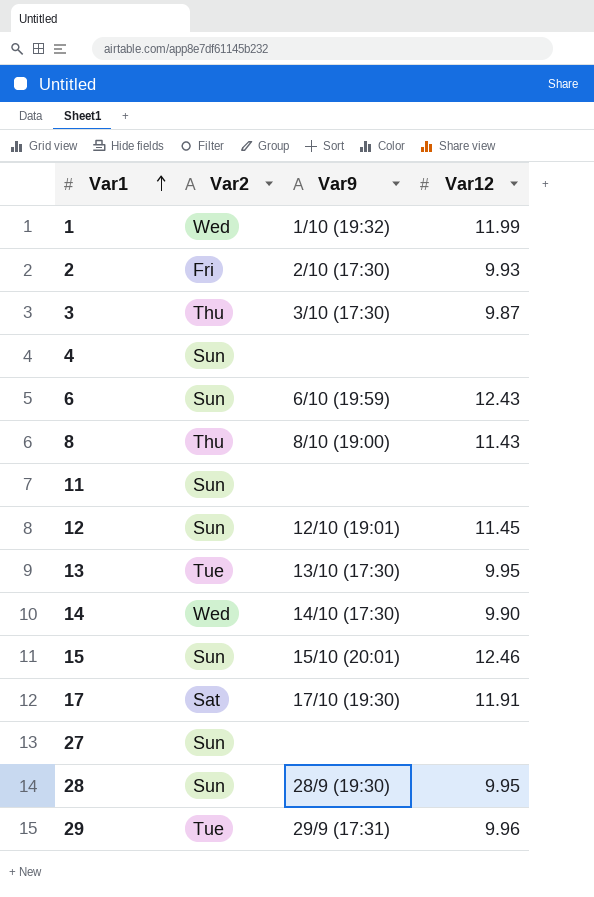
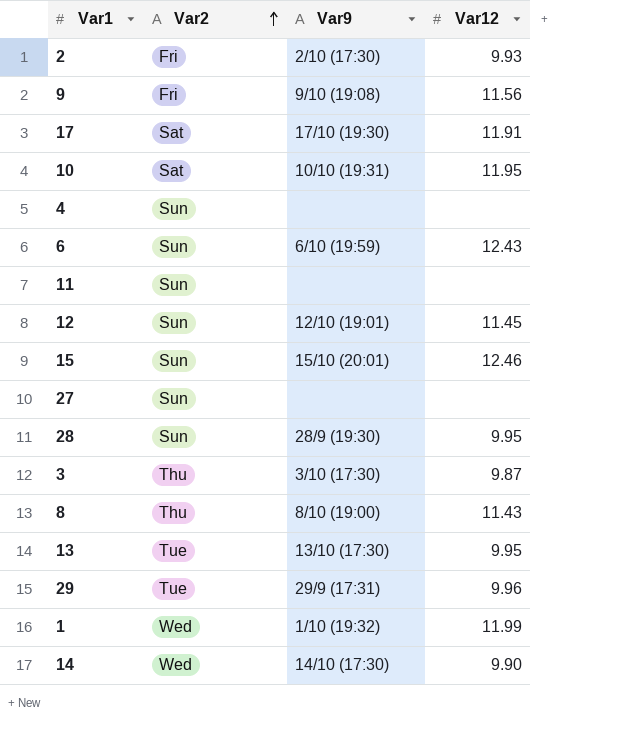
row order: Var1 ascending -> Var2 ascending
row 9: none -> Fri | 9/10 (19:08) | 11.56
row 10: none -> Sat | 10/10 (19:31) | 11.95

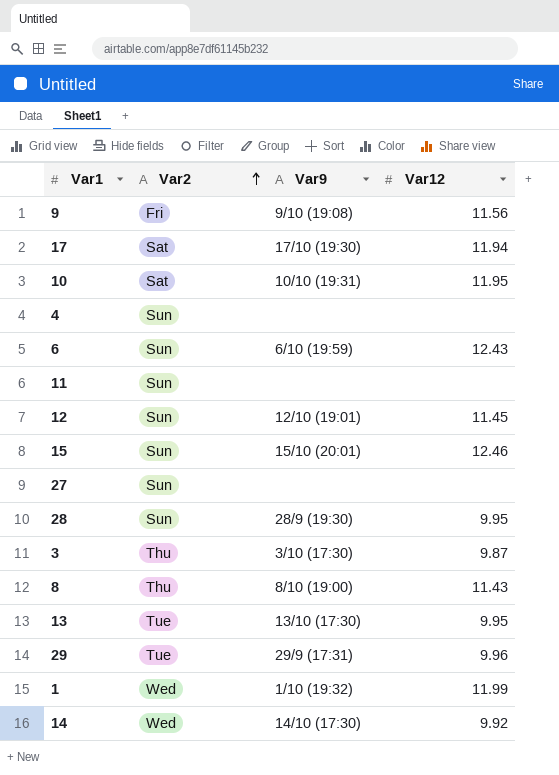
row 2: Fri | 2/10 (17:30) | 9.93 -> none
17 | Var12: 11.91 -> 11.94
14 | Var12: 9.90 -> 9.92

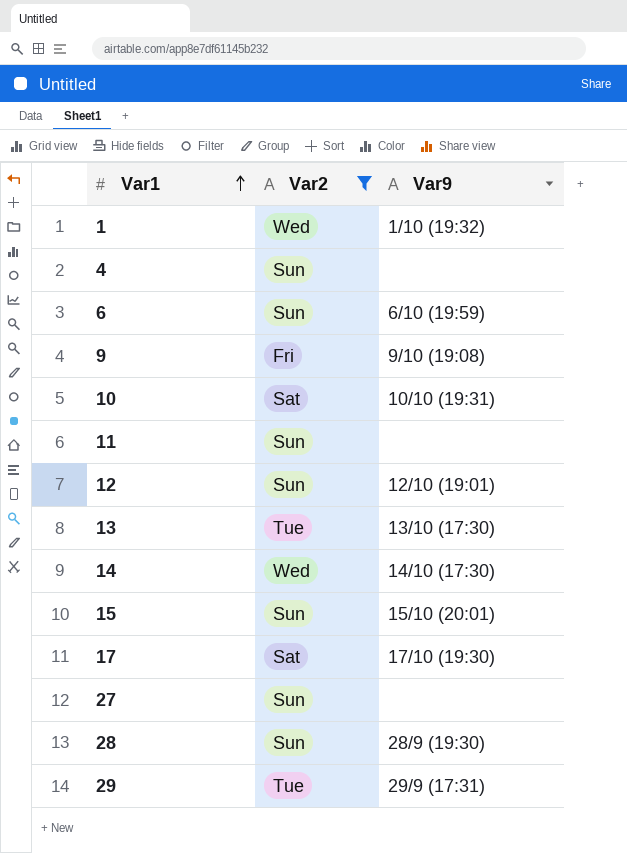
filter: none -> Var2 != Thu
row order: Var2 ascending -> Var1 ascending
column Var12 | position: 4 -> none

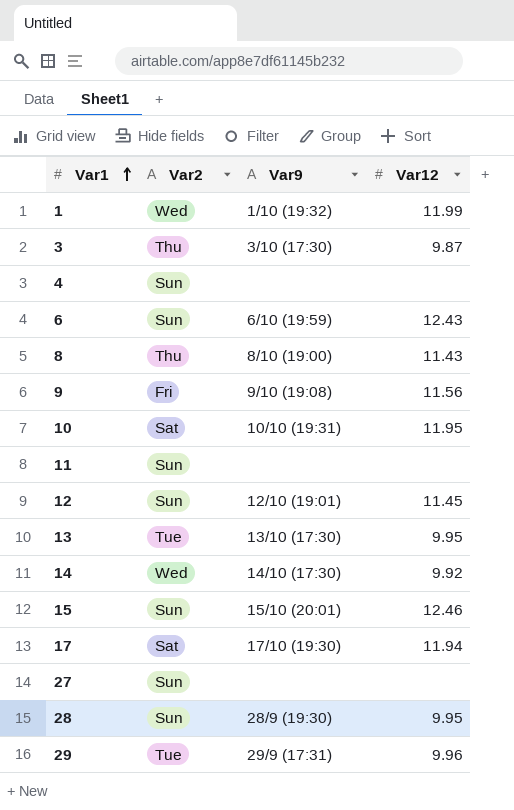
filter: Var2 != Thu -> none
column Var12 | position: none -> 4

